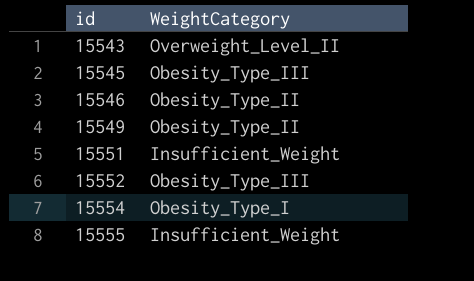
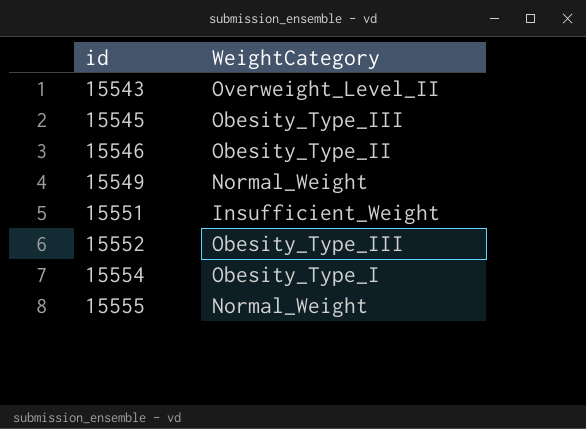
15549 | WeightCategory: Obesity_Type_II -> Normal_Weight
15555 | WeightCategory: Insufficient_Weight -> Normal_Weight

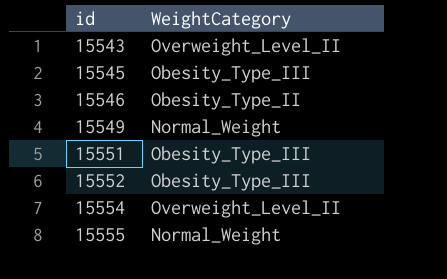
15551 | WeightCategory: Insufficient_Weight -> Obesity_Type_III
15554 | WeightCategory: Obesity_Type_I -> Overweight_Level_II

